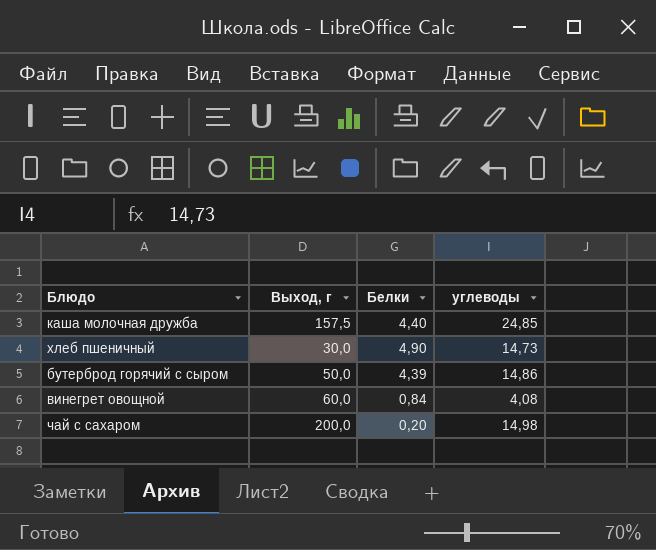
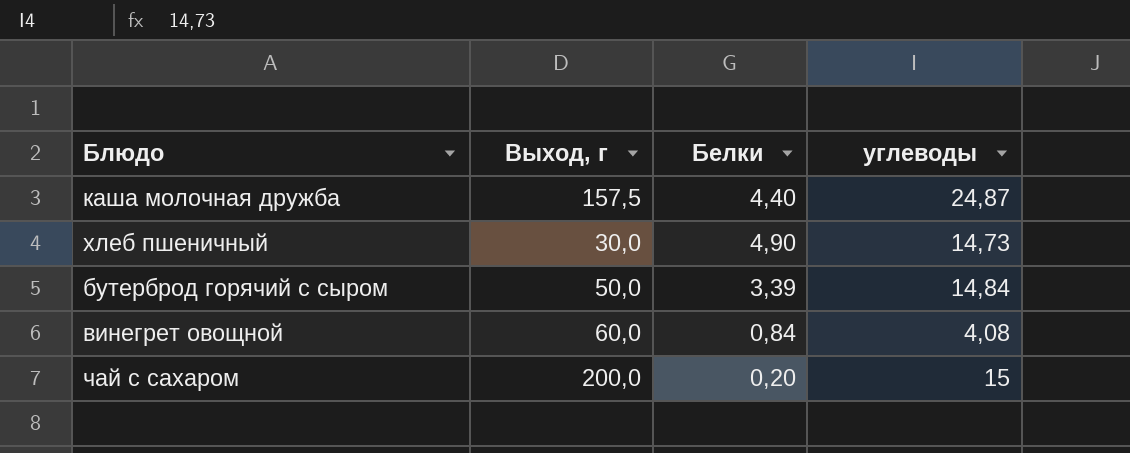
каша молочная дружба | углеводы: 24,85 -> 24,87
бутерброд горячий с сыром | Белки: 4,39 -> 3,39
бутерброд горячий с сыром | углеводы: 14,86 -> 14,84
чай с сахаром | углеводы: 14,98 -> 15

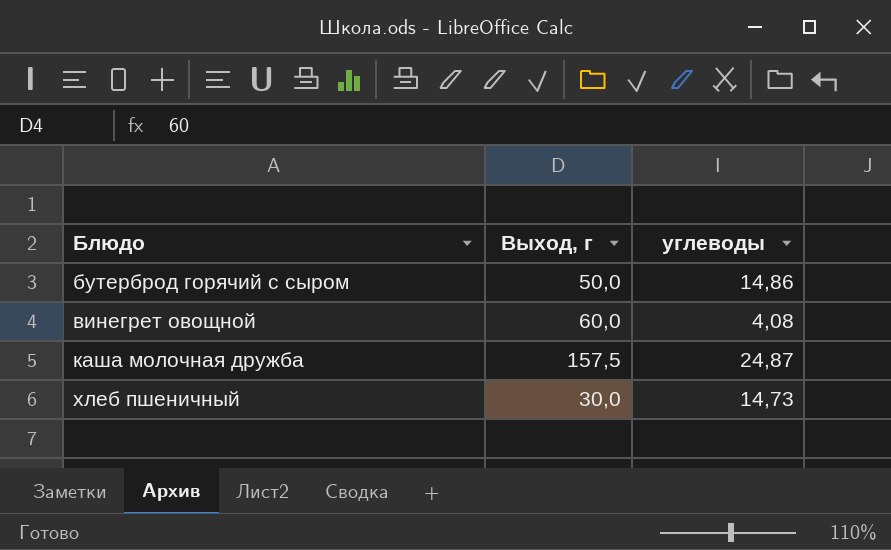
row order: none -> Блюдо ascending
column Белки | position: 3 -> none
row чай с сахаром: 200,0 | 0,20 | 15 -> none
бутерброд горячий с сыром | углеводы: 14,84 -> 14,86

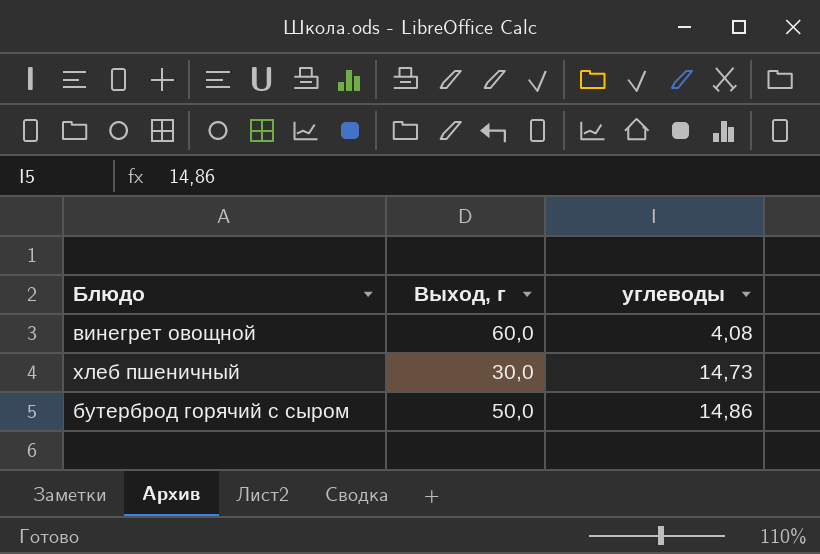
row order: Блюдо ascending -> углеводы ascending
row каша молочная дружба: 157,5 | 24,87 -> none

